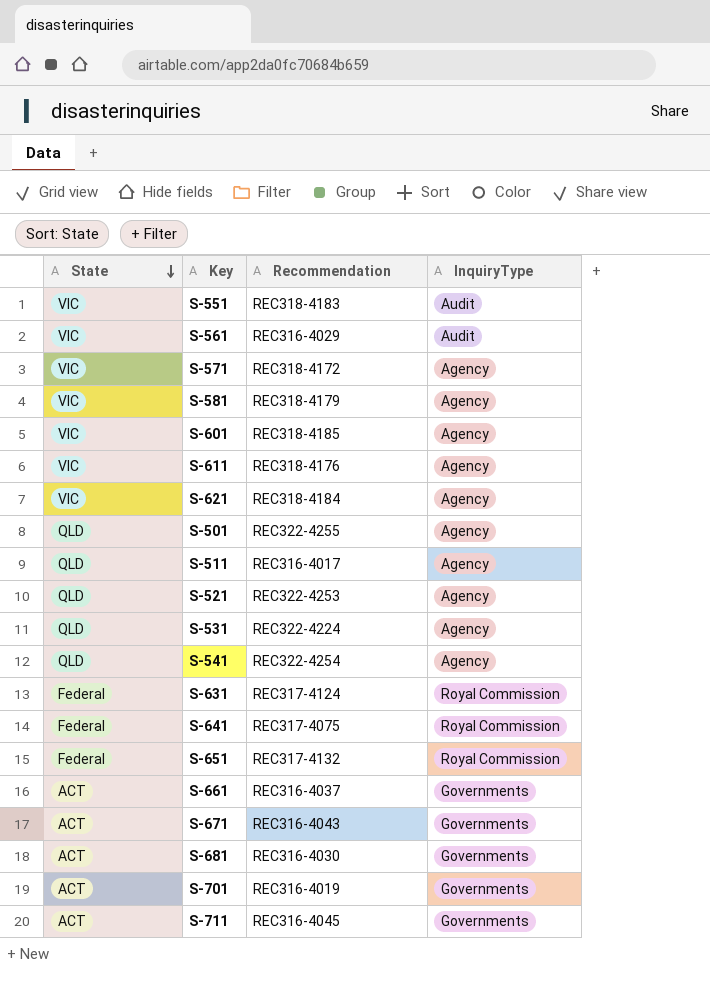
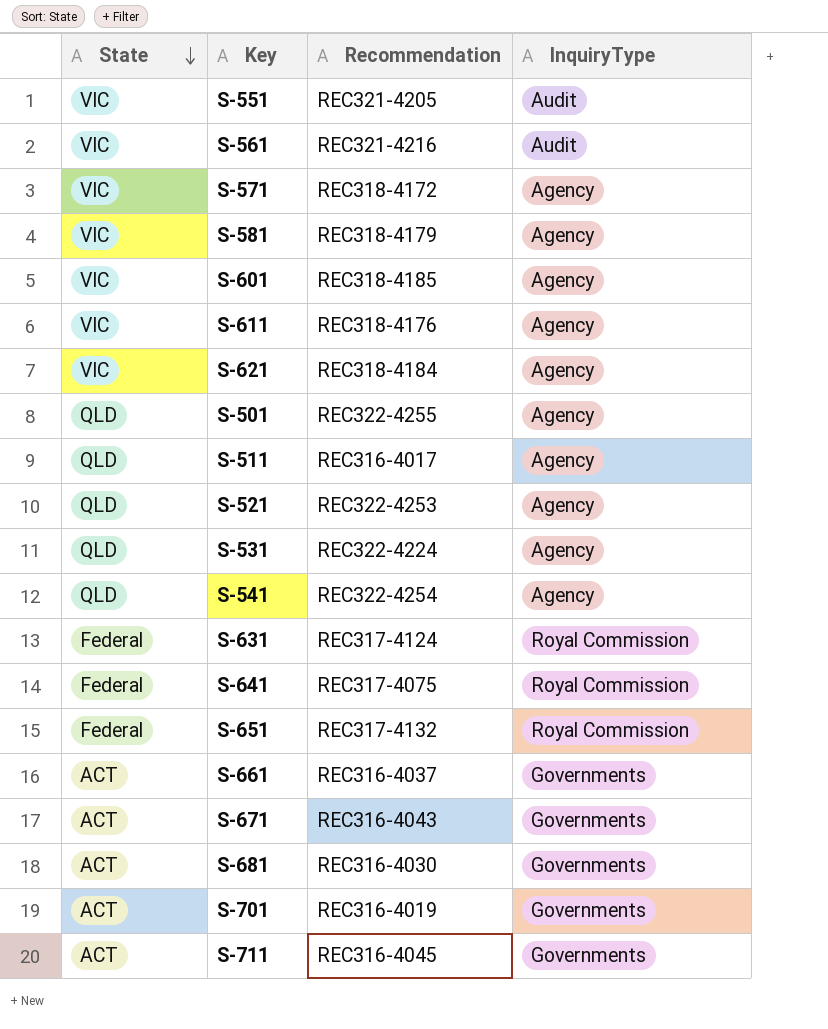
S-551 | Recommendation: REC318-4183 -> REC321-4205
S-561 | Recommendation: REC316-4029 -> REC321-4216

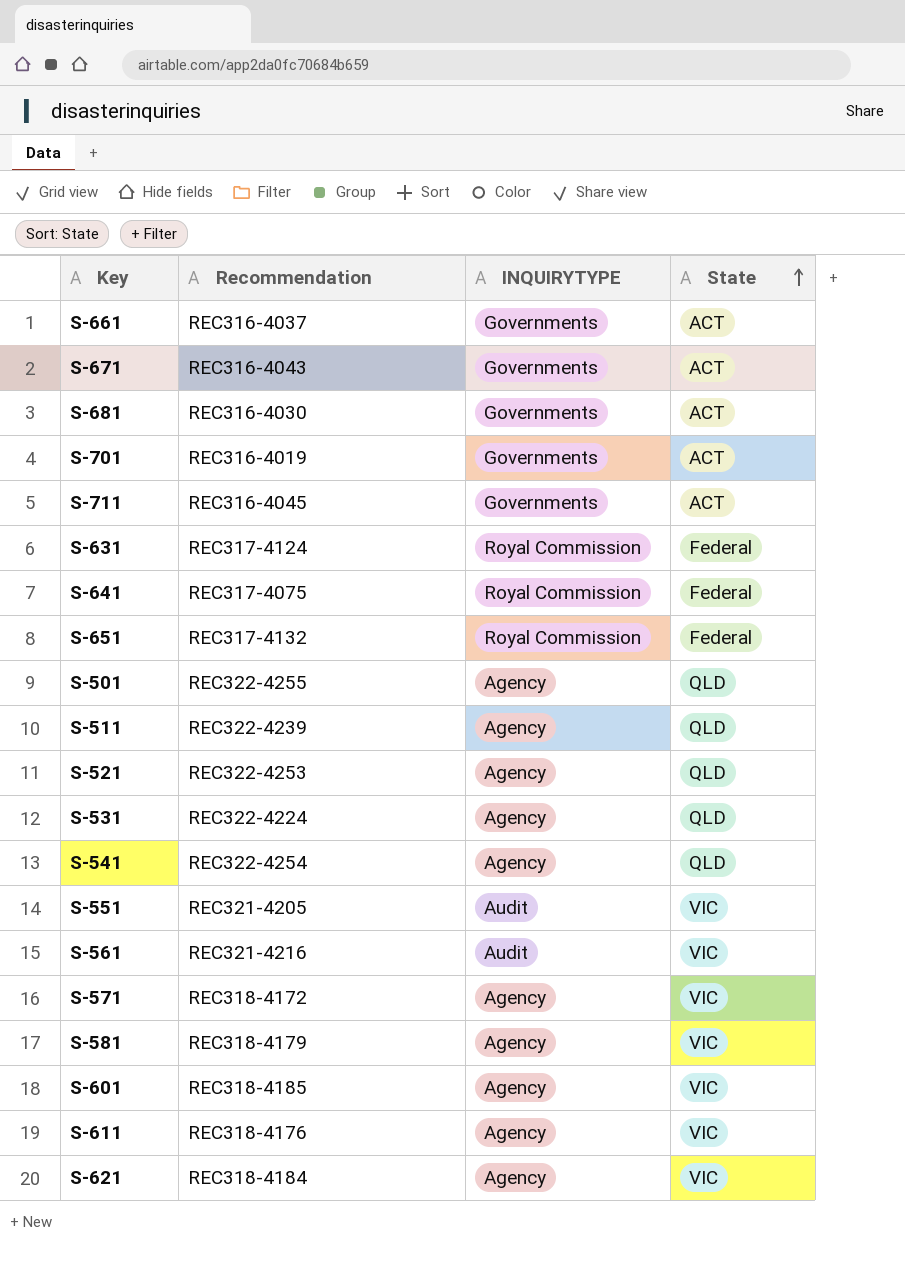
row order: State descending -> State ascending
column name: InquiryType -> INQUIRYTYPE
column State | position: 1 -> 4
S-511 | Recommendation: REC316-4017 -> REC322-4239

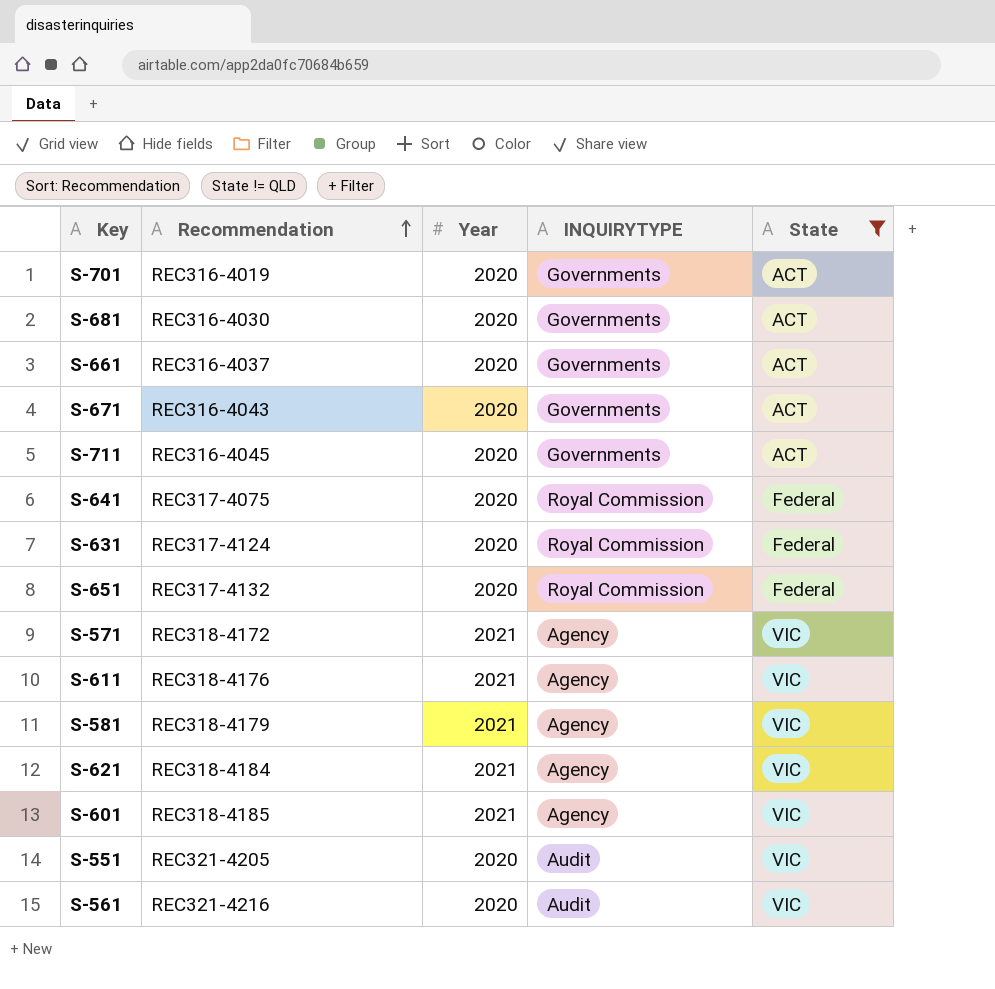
filter: none -> State != QLD
row order: State ascending -> Recommendation ascending
column Year | position: none -> 3

